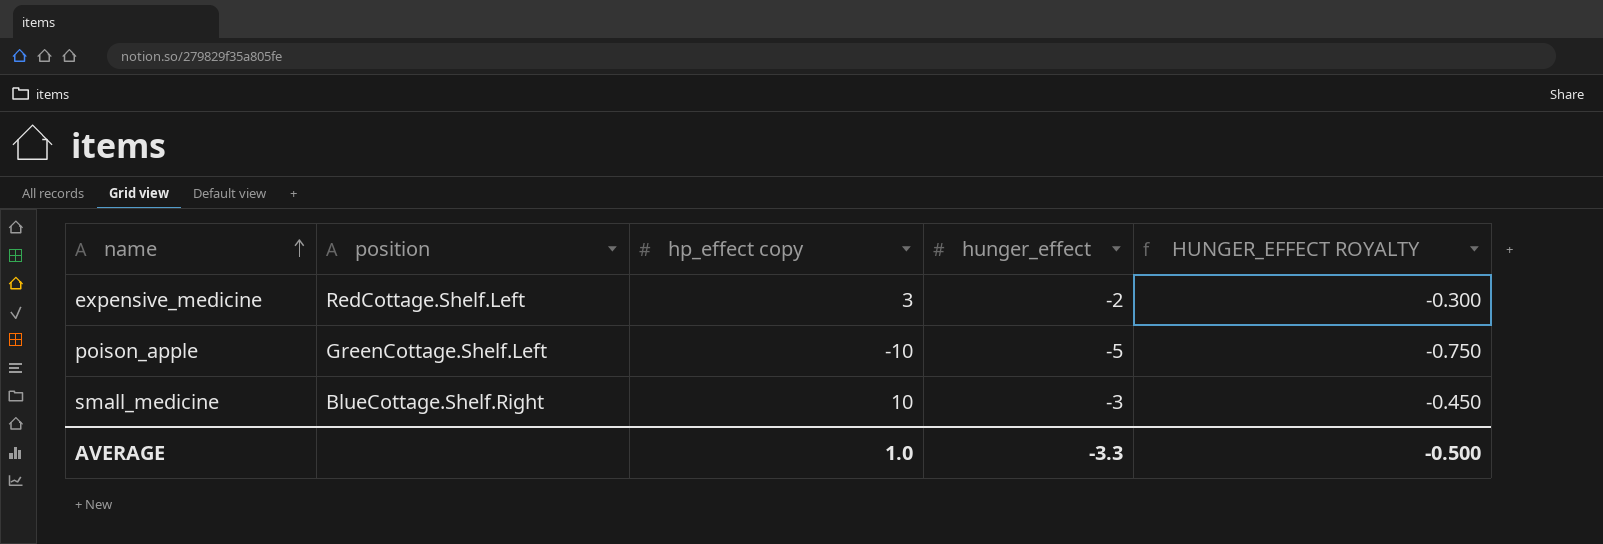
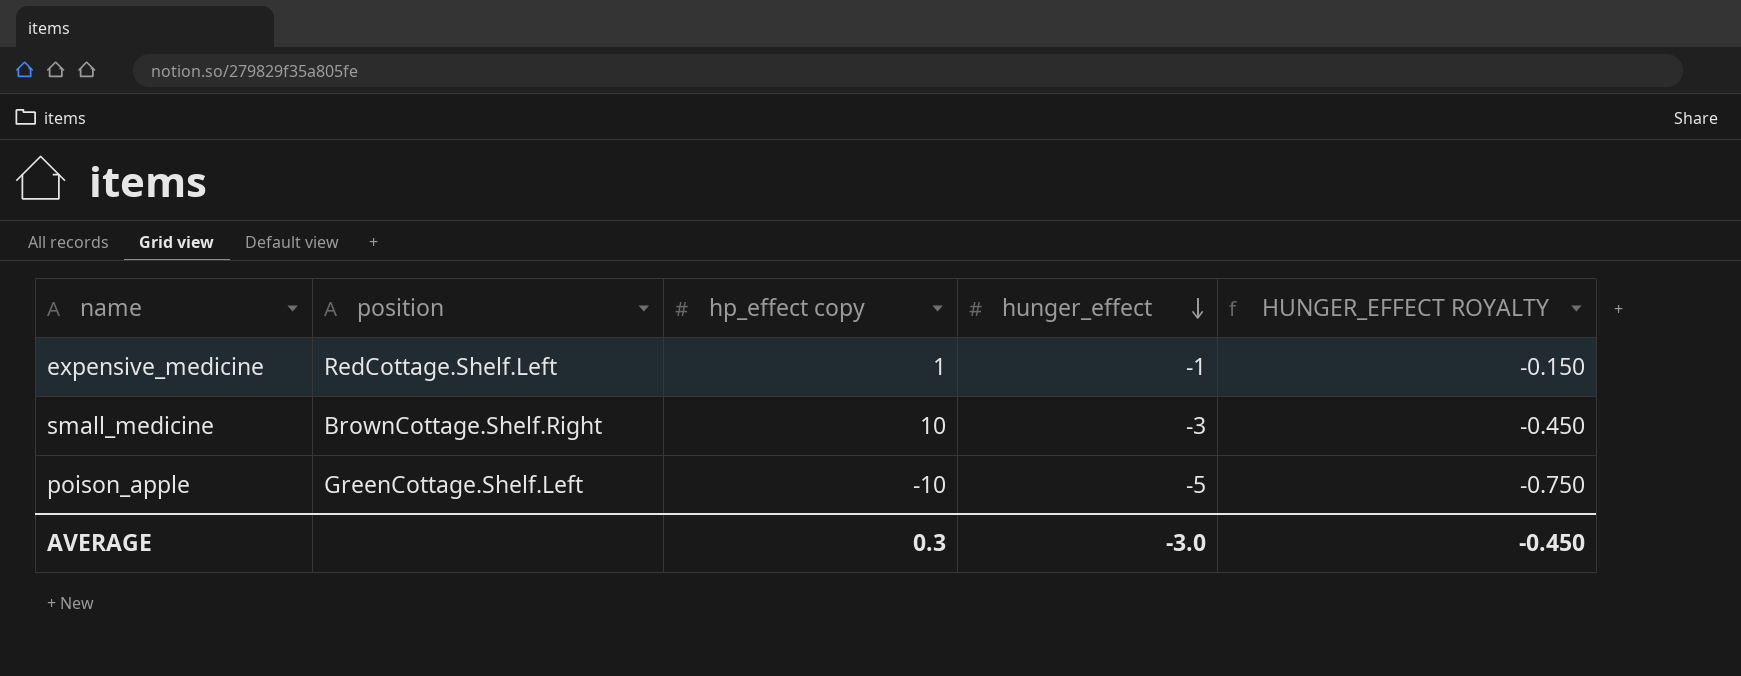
row order: name ascending -> hunger_effect descending
expensive_medicine | hp_effect copy: 3 -> 1
expensive_medicine | hunger_effect: -2 -> -1
expensive_medicine | HUNGER_EFFECT ROYALTY: -0.300 -> -0.150
small_medicine | position: BlueCottage.Shelf.Right -> BrownCottage.Shelf.Right
AVERAGE | hp_effect copy: 1.0 -> 0.3
AVERAGE | hunger_effect: -3.3 -> -3.0
AVERAGE | HUNGER_EFFECT ROYALTY: -0.500 -> -0.450

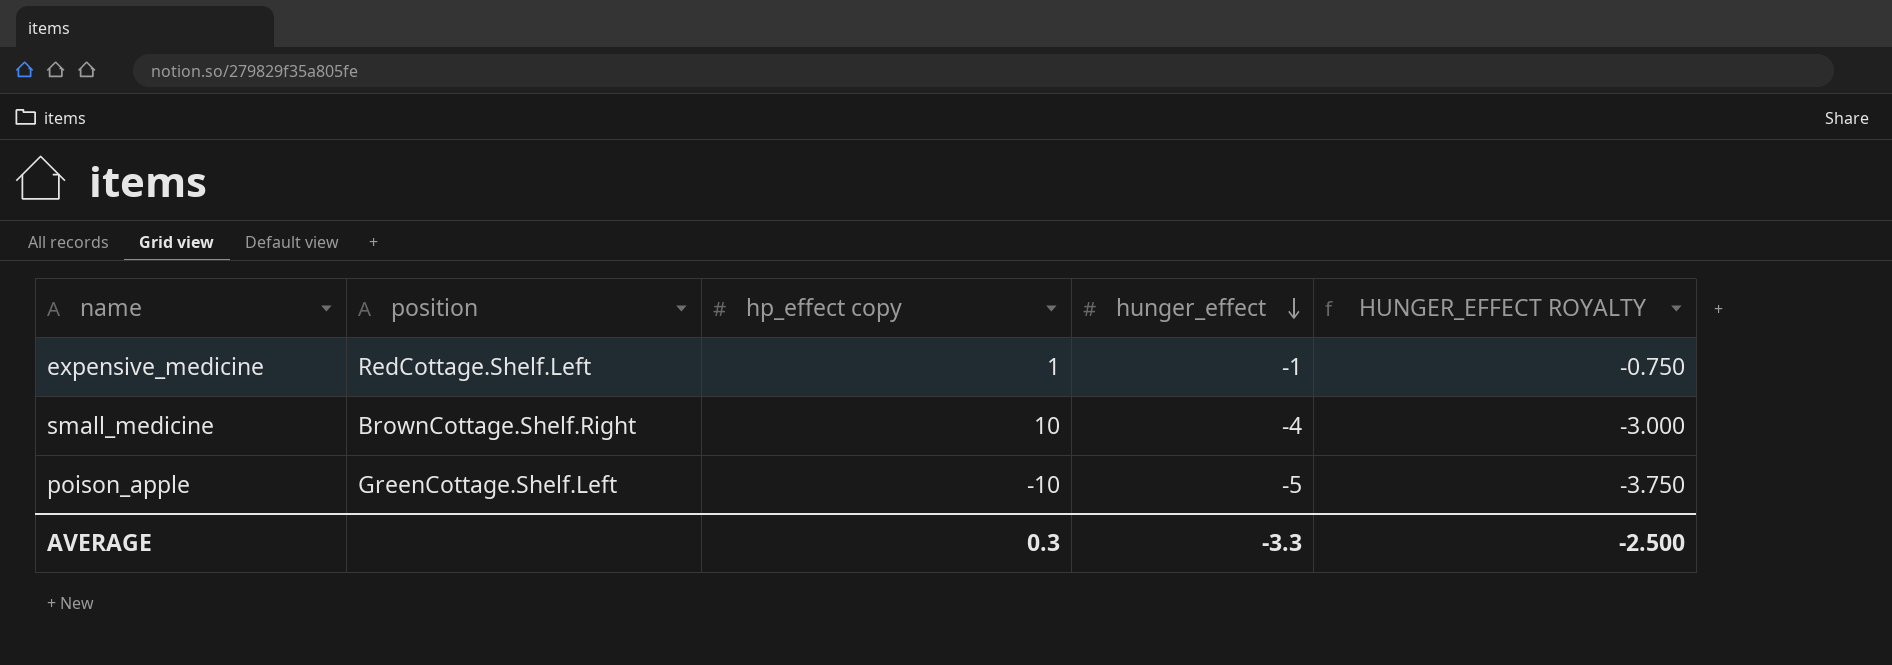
column HUNGER_EFFECT ROYALTY | formula: [hunger_effect] * 0.15 -> [hunger_effect] * 0.75
small_medicine | hunger_effect: -3 -> -4
AVERAGE | hunger_effect: -3.0 -> -3.3
AVERAGE | HUNGER_EFFECT ROYALTY: -0.450 -> -2.500

